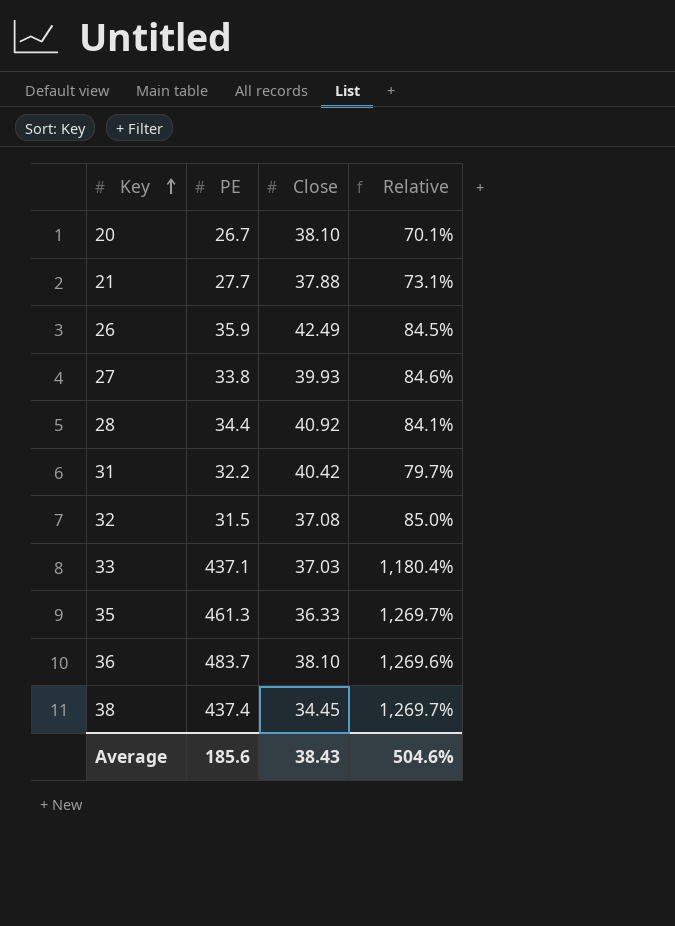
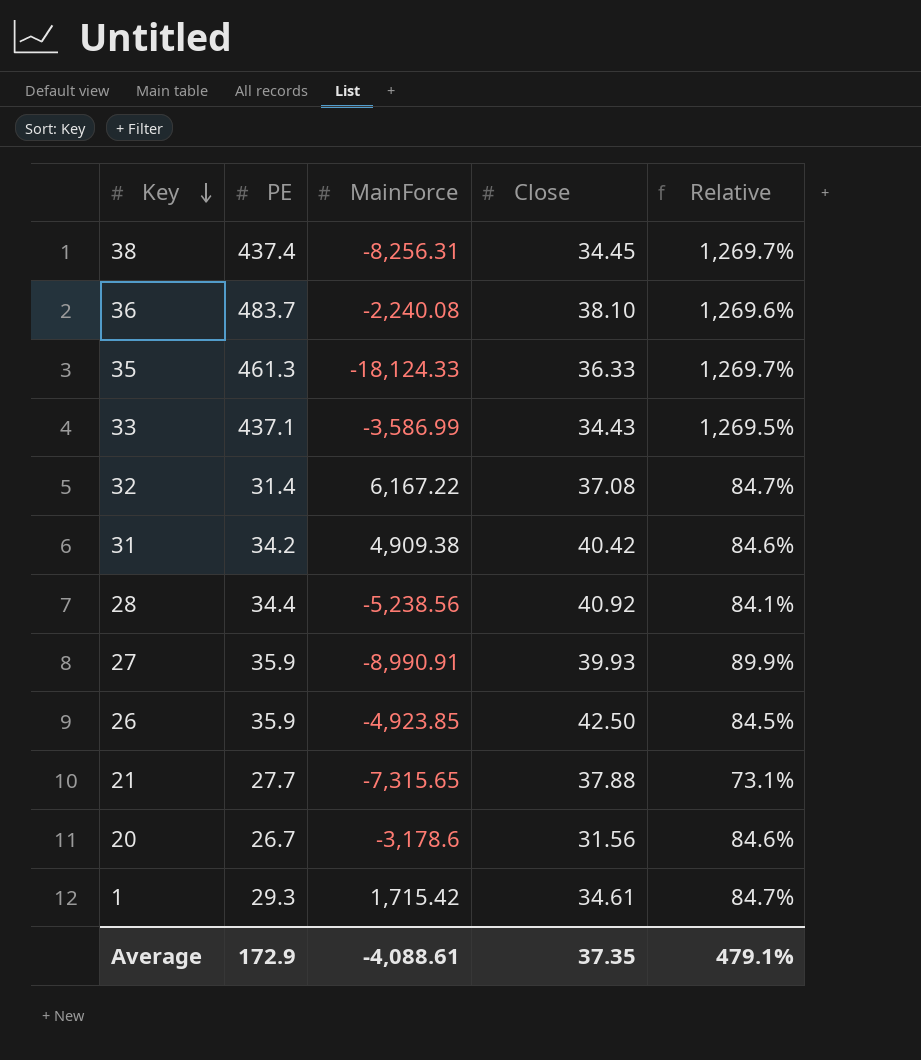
row order: Key ascending -> Key descending
column MainForce | position: none -> 3
33 | Close: 37.03 -> 34.43
33 | Relative: 1,180.4% -> 1,269.5%
32 | PE: 31.5 -> 31.4
32 | Relative: 85.0% -> 84.7%
31 | PE: 32.2 -> 34.2
31 | Relative: 79.7% -> 84.6%
27 | PE: 33.8 -> 35.9
27 | Relative: 84.6% -> 89.9%
26 | Close: 42.49 -> 42.50
20 | Close: 38.10 -> 31.56
20 | Relative: 70.1% -> 84.6%
row 1: none -> 29.3 | 1,715.42 | 34.61 | 84.7%
Average | PE: 185.6 -> 172.9
Average | Close: 38.43 -> 37.35
Average | Relative: 504.6% -> 479.1%

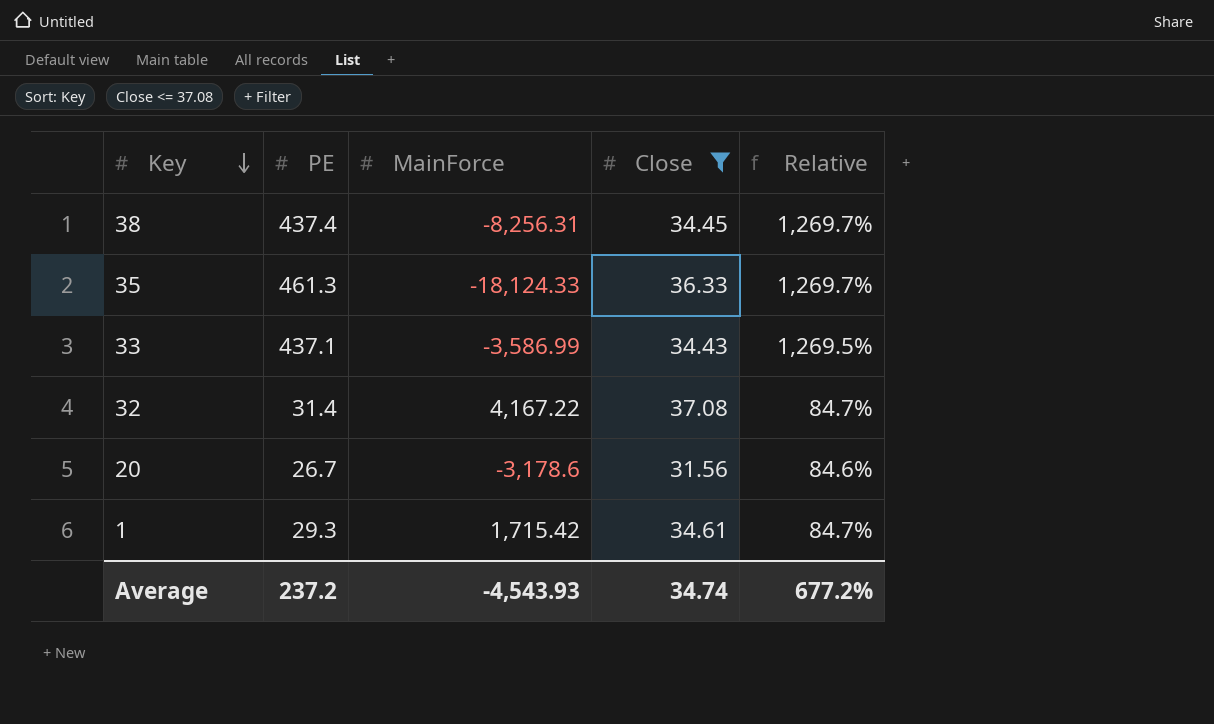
filter: none -> Close <= 37.08
32 | MainForce: 6,167.22 -> 4,167.22
Average | PE: 172.9 -> 237.2
Average | MainForce: -4,088.61 -> -4,543.93
Average | Close: 37.35 -> 34.74
Average | Relative: 479.1% -> 677.2%

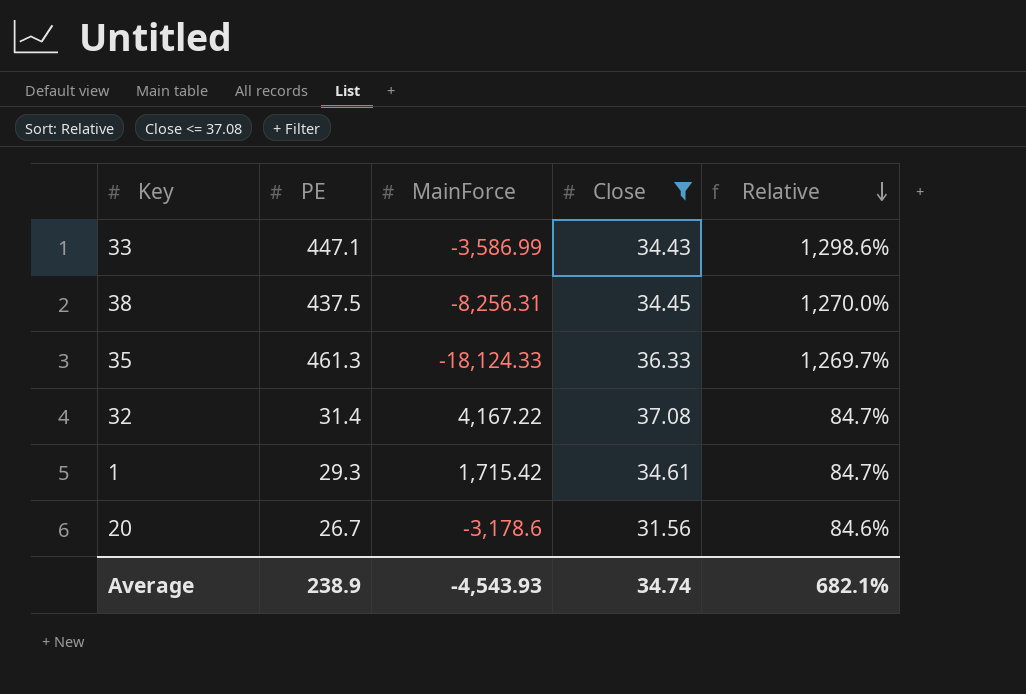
row order: Key descending -> Relative descending
33 | PE: 437.1 -> 447.1
33 | Relative: 1,269.5% -> 1,298.6%
38 | PE: 437.4 -> 437.5
38 | Relative: 1,269.7% -> 1,270.0%
Average | PE: 237.2 -> 238.9
Average | Relative: 677.2% -> 682.1%

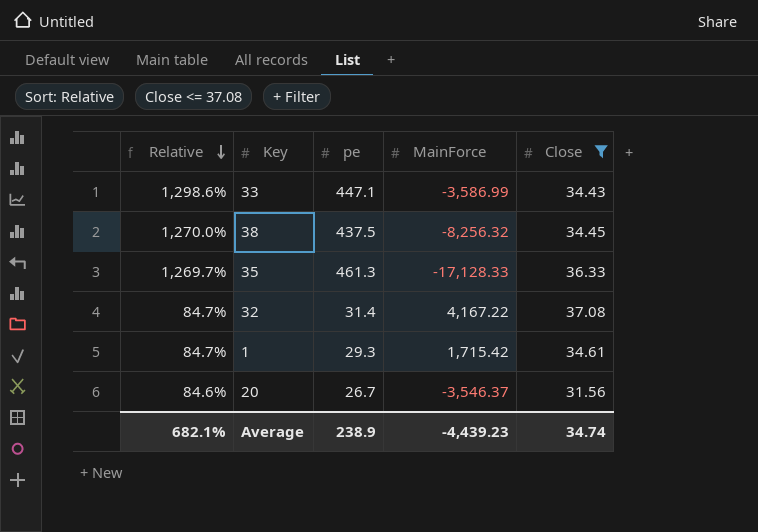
column Relative | position: 5 -> 1
column name: PE -> pe
38 | MainForce: -8,256.31 -> -8,256.32
35 | MainForce: -18,124.33 -> -17,128.33
20 | MainForce: -3,178.6 -> -3,546.37
Average | MainForce: -4,543.93 -> -4,439.23

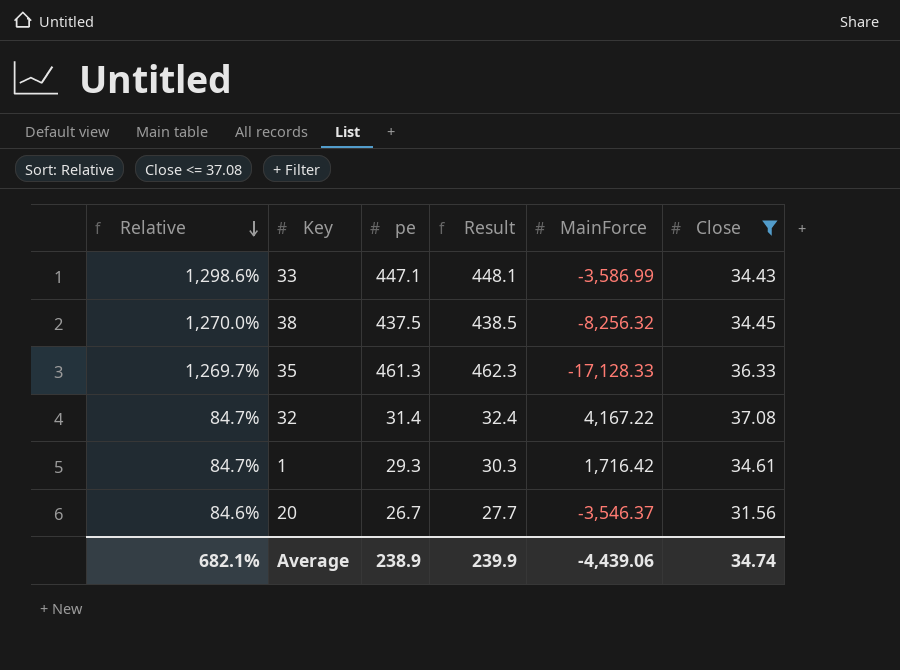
column Result | formula: none -> [pe] + 1
1 | MainForce: 1,715.42 -> 1,716.42
Average | MainForce: -4,439.23 -> -4,439.06

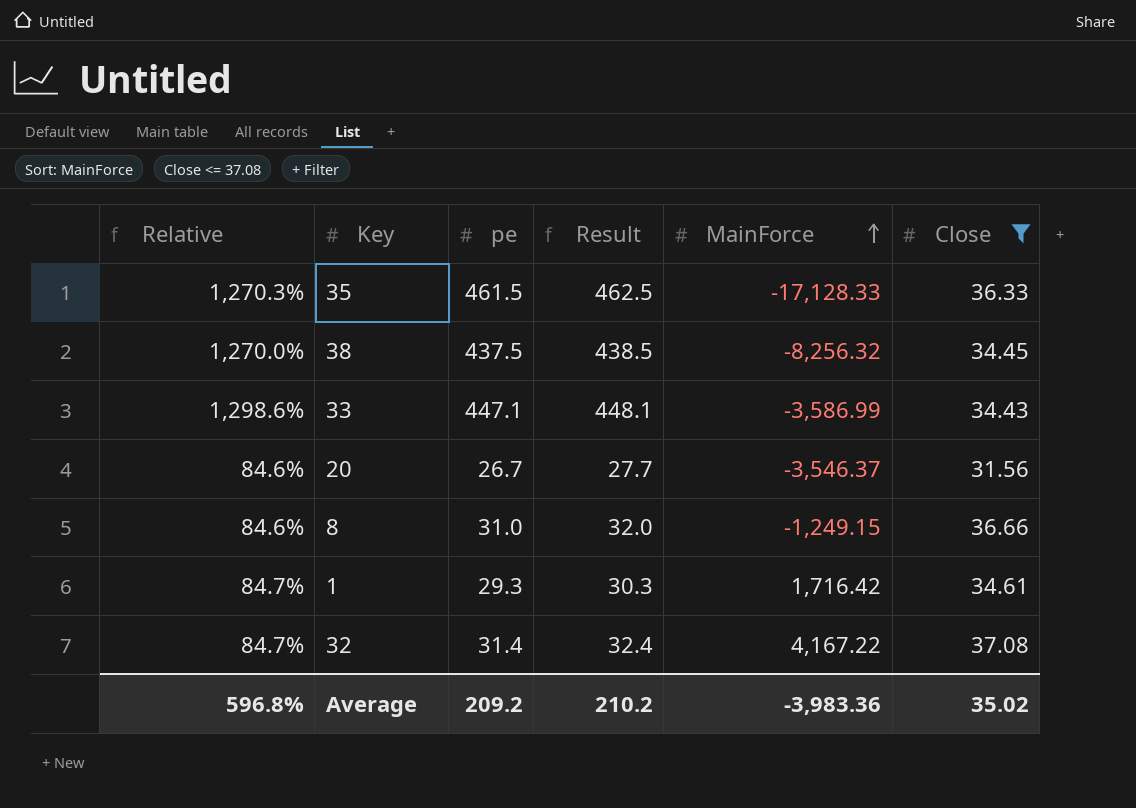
row order: Relative descending -> MainForce ascending
35 | Relative: 1,269.7% -> 1,270.3%
35 | pe: 461.3 -> 461.5
35 | Result: 462.3 -> 462.5
row 8: none -> 84.6% | 31.0 | 32.0 | -1,249.15 | 36.66
Average | Relative: 682.1% -> 596.8%
Average | pe: 238.9 -> 209.2
Average | Result: 239.9 -> 210.2
Average | MainForce: -4,439.06 -> -3,983.36
Average | Close: 34.74 -> 35.02

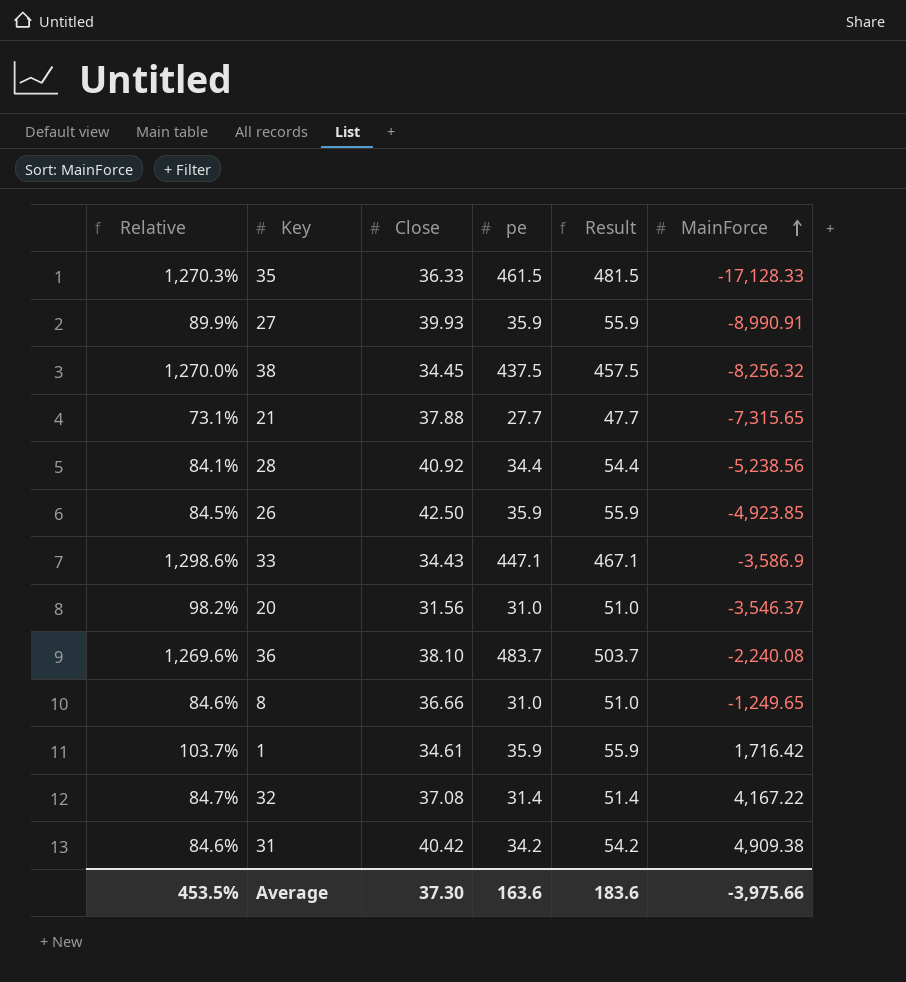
filter: Close <= 37.08 -> none
column Close | position: 6 -> 3
column Result | formula: [pe] + 1 -> [pe] + 20
33 | MainForce: -3,586.99 -> -3,586.9
20 | Relative: 84.6% -> 98.2%
20 | pe: 26.7 -> 31.0
8 | MainForce: -1,249.15 -> -1,249.65
1 | Relative: 84.7% -> 103.7%
1 | pe: 29.3 -> 35.9
Average | Relative: 596.8% -> 453.5%
Average | Close: 35.02 -> 37.30
Average | pe: 209.2 -> 163.6
Average | Result: 210.2 -> 183.6
Average | MainForce: -3,983.36 -> -3,975.66

